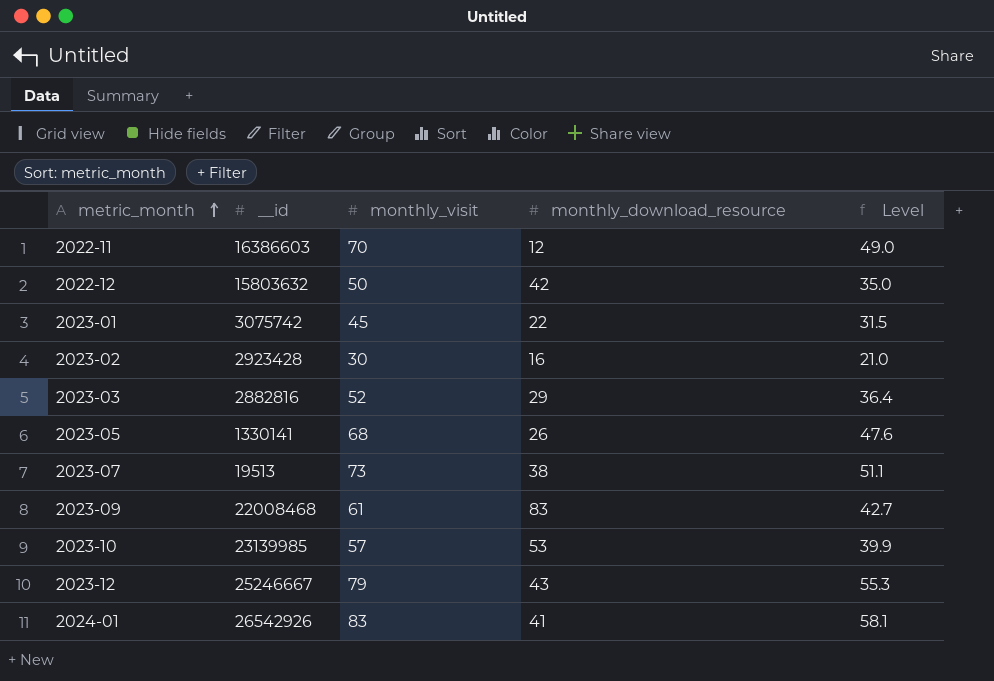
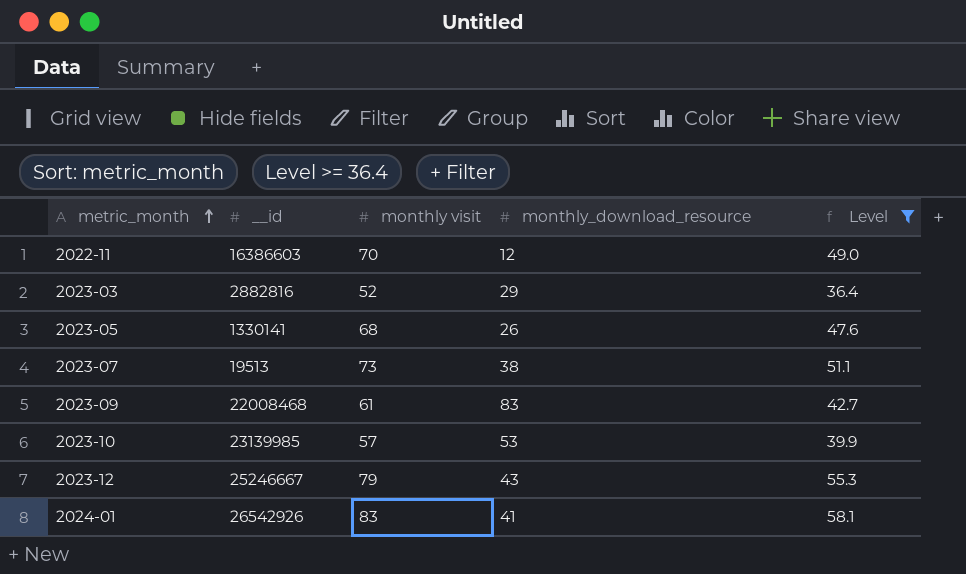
filter: none -> Level >= 36.4
column name: monthly_visit -> monthly visit

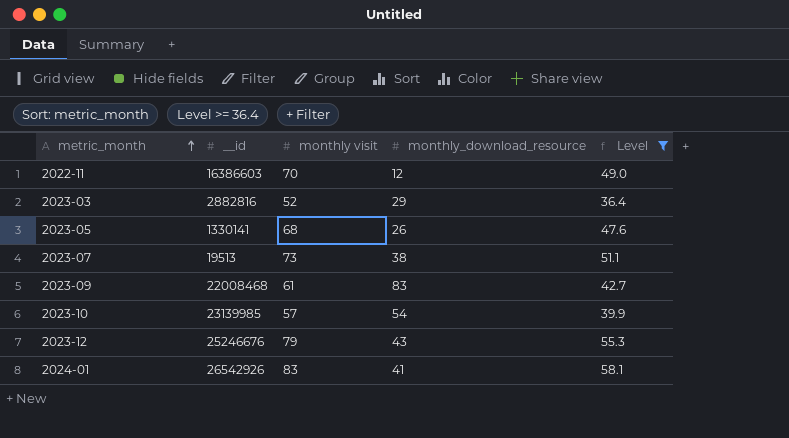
2023-10 | monthly_download_resource: 53 -> 54
2023-12 | __id: 25246667 -> 25246676

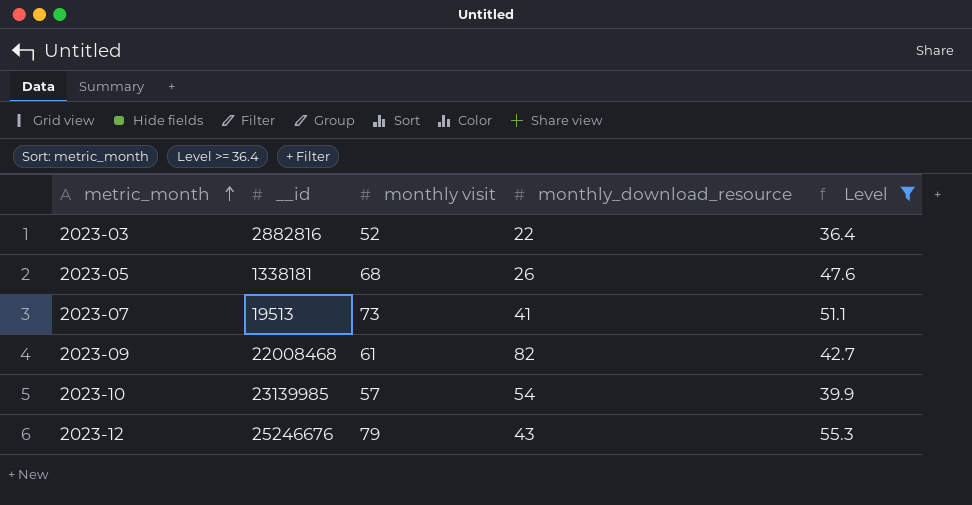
row 2022-11: 16386603 | 70 | 12 | 49.0 -> none
row 2024-01: 26542926 | 83 | 41 | 58.1 -> none
2023-03 | monthly_download_resource: 29 -> 22
2023-05 | __id: 1330141 -> 1338181
2023-07 | monthly_download_resource: 38 -> 41
2023-09 | monthly_download_resource: 83 -> 82

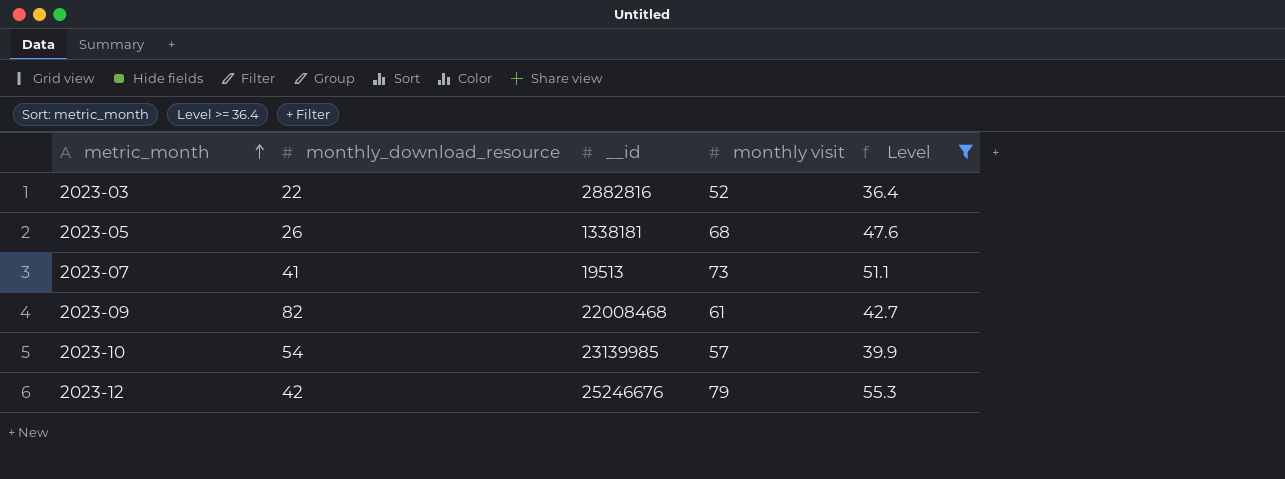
column monthly_download_resource | position: 4 -> 2
2023-12 | monthly_download_resource: 43 -> 42

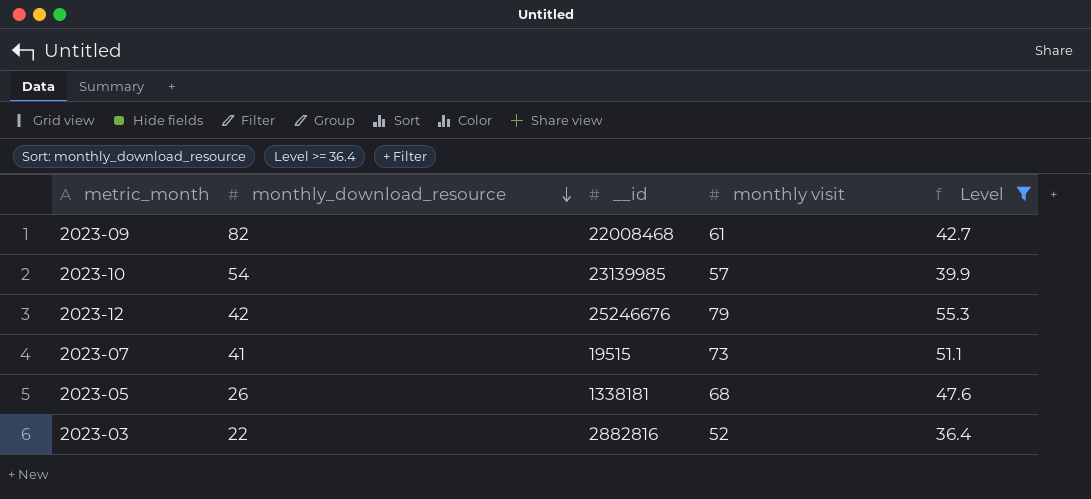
row order: metric_month ascending -> monthly_download_resource descending
2023-07 | __id: 19513 -> 19515

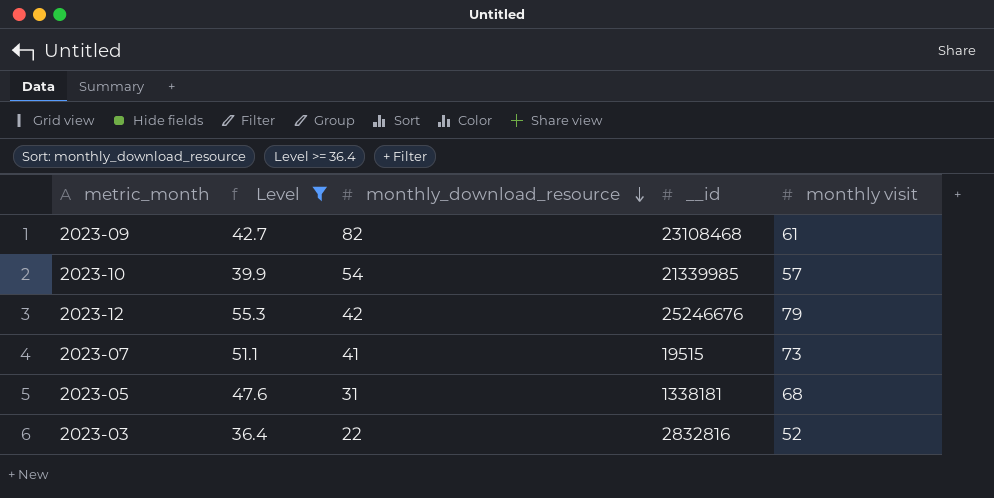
column Level | position: 5 -> 2
2023-09 | __id: 22008468 -> 23108468
2023-10 | __id: 23139985 -> 21339985
2023-05 | monthly_download_resource: 26 -> 31
2023-03 | __id: 2882816 -> 2832816

